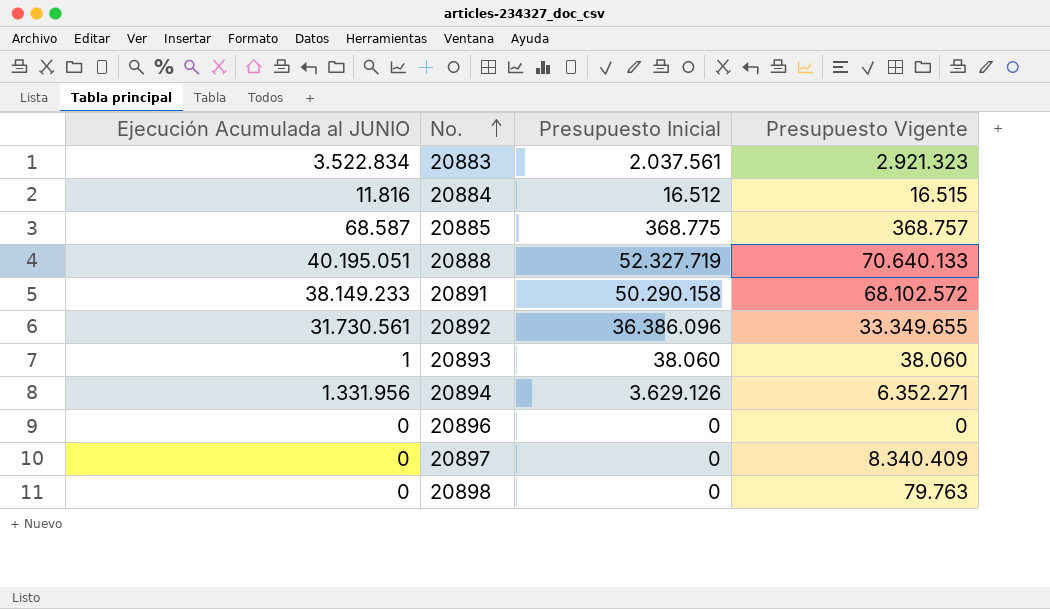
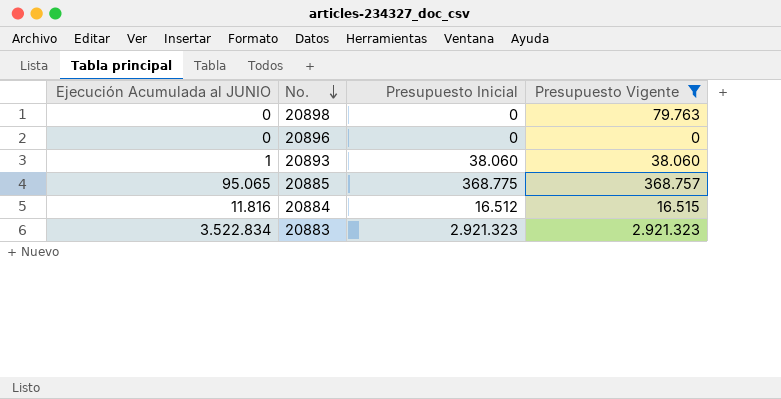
filter: none -> Presupuesto Vigente <= 2.921.323
row order: No. ascending -> No. descending
20885 | Ejecución Acumulada al JUNIO: 68.587 -> 95.065
20883 | Presupuesto Inicial: 2.037.561 -> 2.921.323

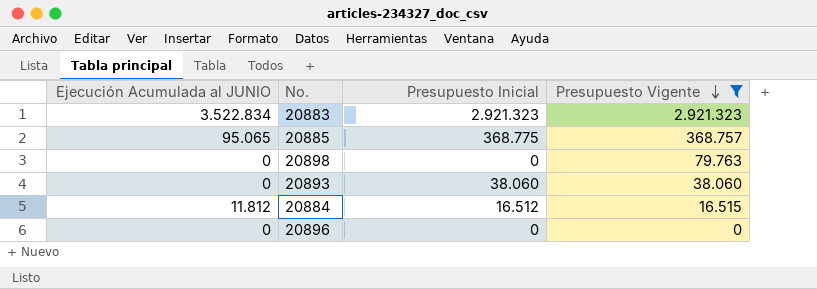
row order: No. descending -> Presupuesto Vigente descending
20893 | Ejecución Acumulada al JUNIO: 1 -> 0
20884 | Ejecución Acumulada al JUNIO: 11.816 -> 11.812

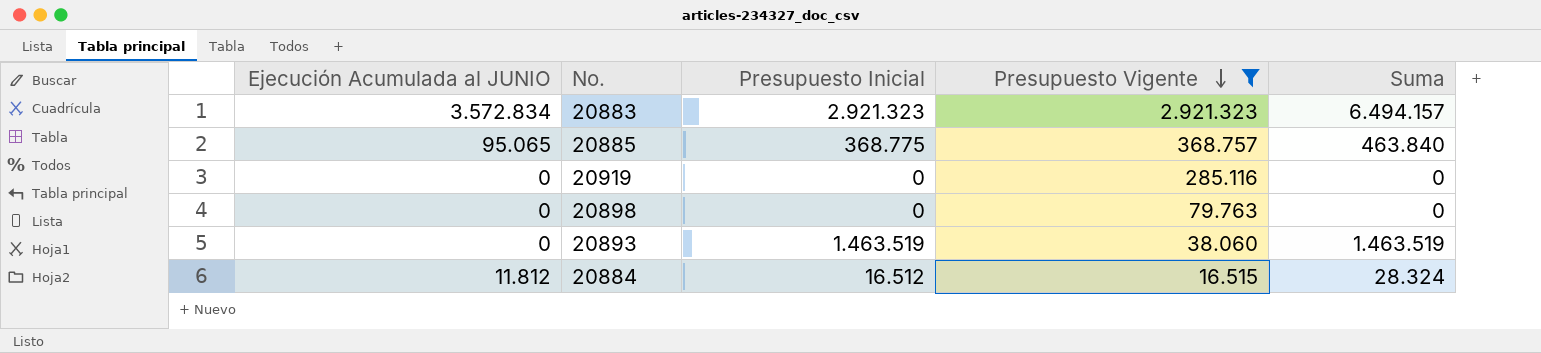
column Suma | formula: none -> [Ejecución Acumulada al JUNIO] + [Presupuesto Inicial]
row 20896: 0 | 0 | 0 -> none
20883 | Ejecución Acumulada al JUNIO: 3.522.834 -> 3.572.834
row 20919: none -> 0 | 0 | 285.116 | 0
20893 | Presupuesto Inicial: 38.060 -> 1.463.519

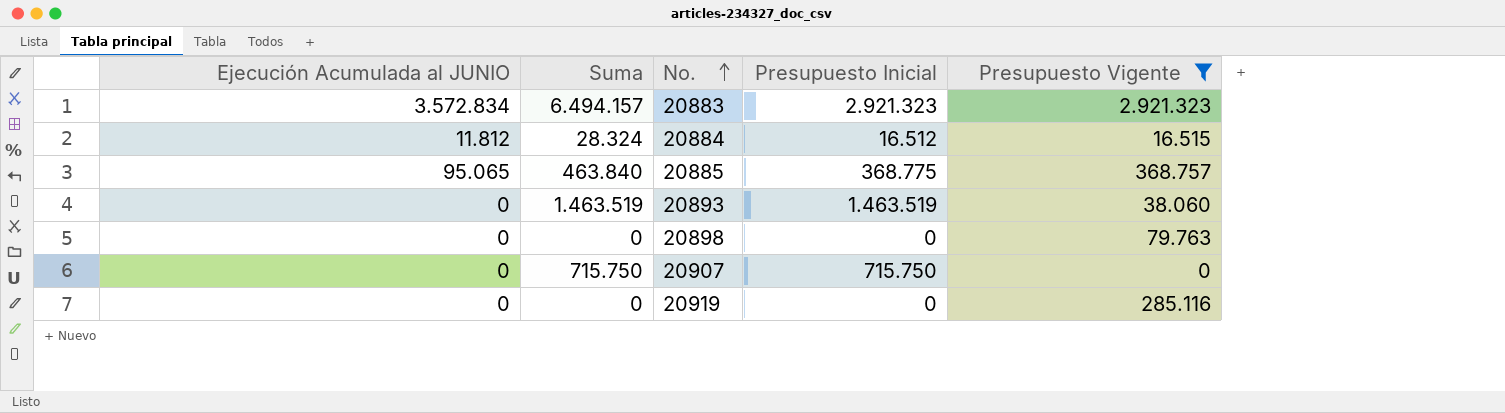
row order: Presupuesto Vigente descending -> No. ascending
column Suma | position: 5 -> 2
row 20907: none -> 0 | 715.750 | 715.750 | 0

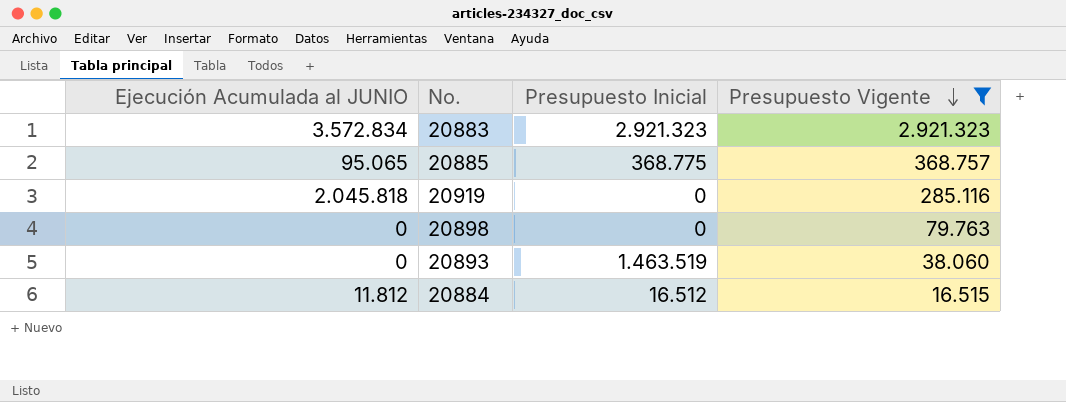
row order: No. ascending -> Presupuesto Vigente descending
column Suma | formula: [Ejecución Acumulada al JUNIO] + [Presupuesto Inicial] -> none
row 20907: 0 | 715.750 | 715.750 | 0 -> none
20919 | Ejecución Acumulada al JUNIO: 0 -> 2.045.818

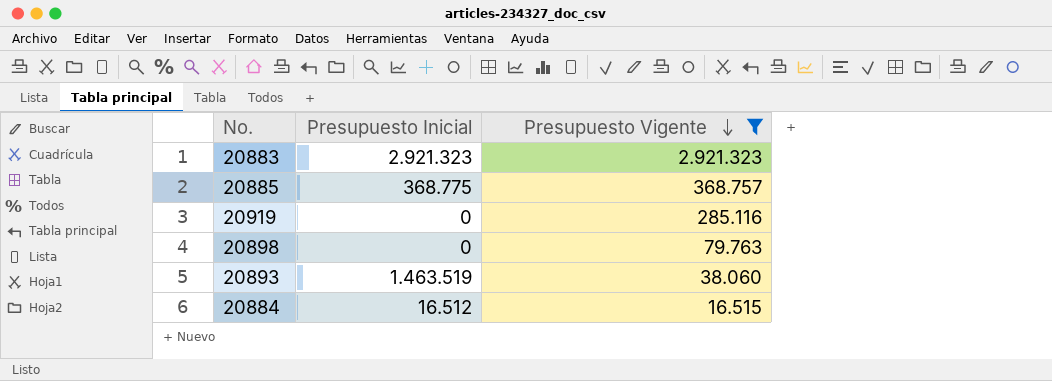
column Ejecución Acumulada al JUNIO | position: 1 -> none

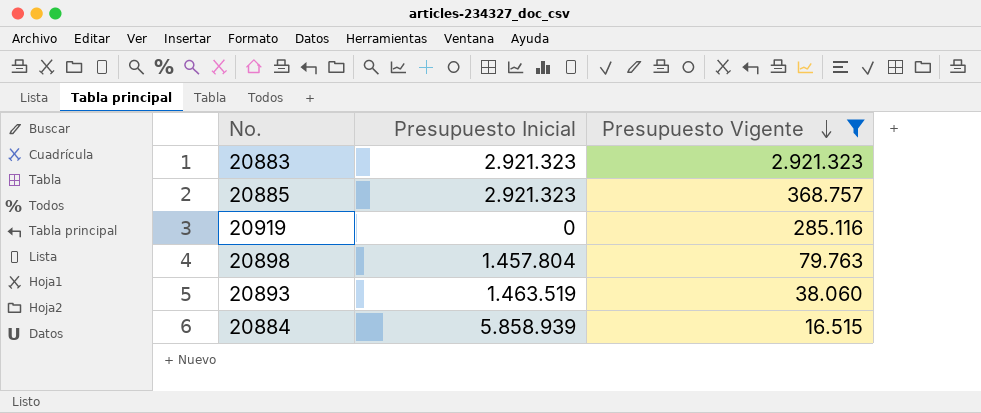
20885 | Presupuesto Inicial: 368.775 -> 2.921.323
20898 | Presupuesto Inicial: 0 -> 1.457.804
20884 | Presupuesto Inicial: 16.512 -> 5.858.939

